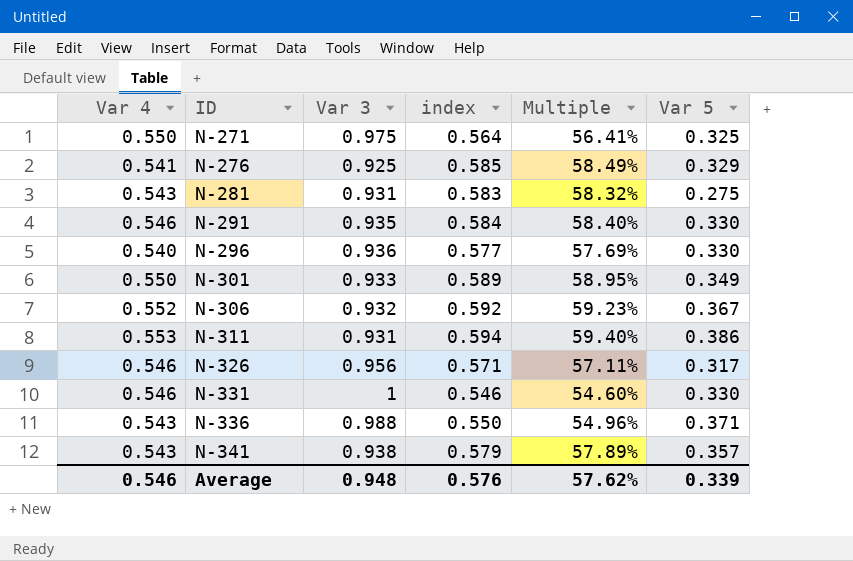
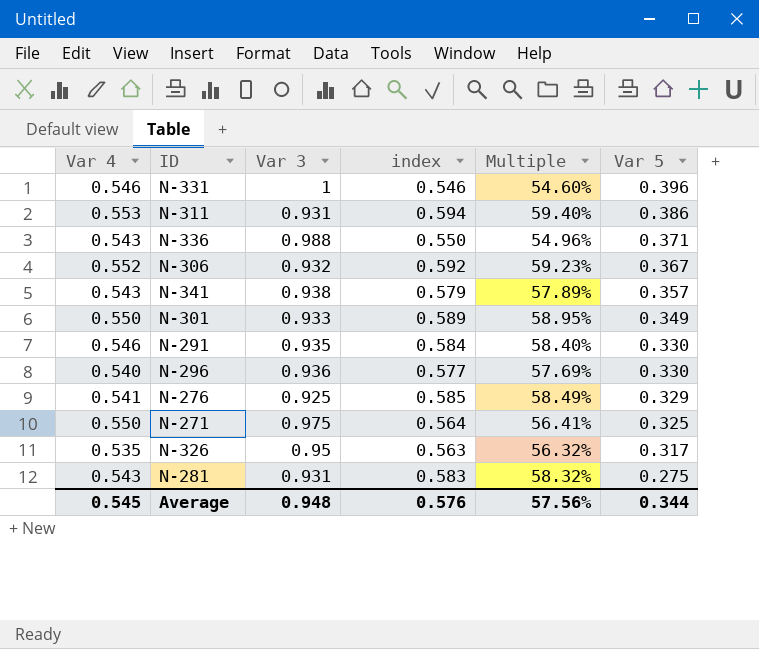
row order: ID ascending -> Var 5 descending
N-331 | Var 5: 0.330 -> 0.396
N-326 | Var 4: 0.546 -> 0.535
N-326 | Var 3: 0.956 -> 0.95
N-326 | index: 0.571 -> 0.563
N-326 | Multiple: 57.11% -> 56.32%
Average | Var 4: 0.546 -> 0.545
Average | Multiple: 57.62% -> 57.56%
Average | Var 5: 0.339 -> 0.344

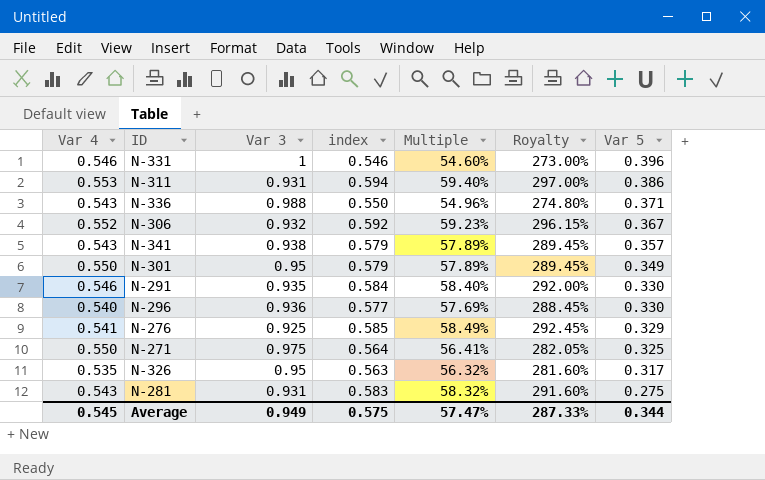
column Royalty | formula: none -> [Multiple] * 5
N-301 | Var 3: 0.933 -> 0.95
N-301 | index: 0.589 -> 0.579
N-301 | Multiple: 58.95% -> 57.89%
Average | Var 3: 0.948 -> 0.949
Average | index: 0.576 -> 0.575
Average | Multiple: 57.56% -> 57.47%

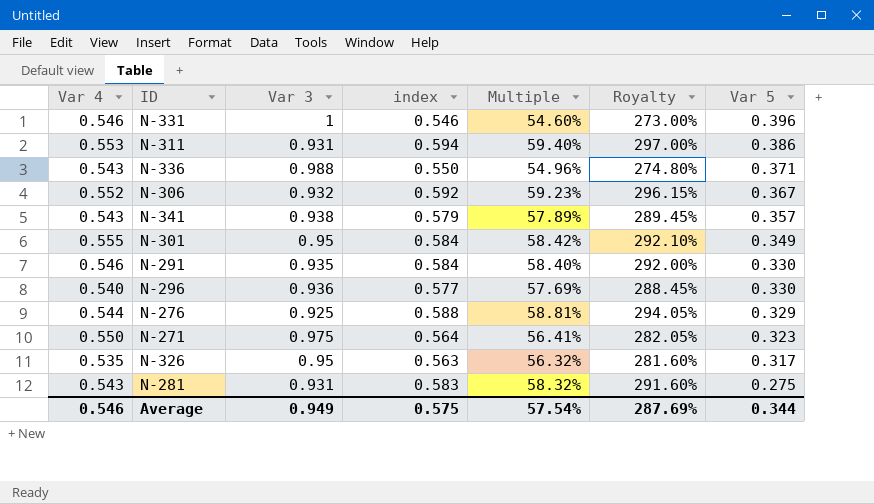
N-301 | Var 4: 0.550 -> 0.555
N-301 | index: 0.579 -> 0.584
N-301 | Multiple: 57.89% -> 58.42%
N-301 | Royalty: 289.45% -> 292.10%
N-276 | Var 4: 0.541 -> 0.544
N-276 | index: 0.585 -> 0.588
N-276 | Multiple: 58.49% -> 58.81%
N-276 | Royalty: 292.45% -> 294.05%
N-271 | Var 5: 0.325 -> 0.323
Average | Var 4: 0.545 -> 0.546
Average | Multiple: 57.47% -> 57.54%
Average | Royalty: 287.33% -> 287.69%

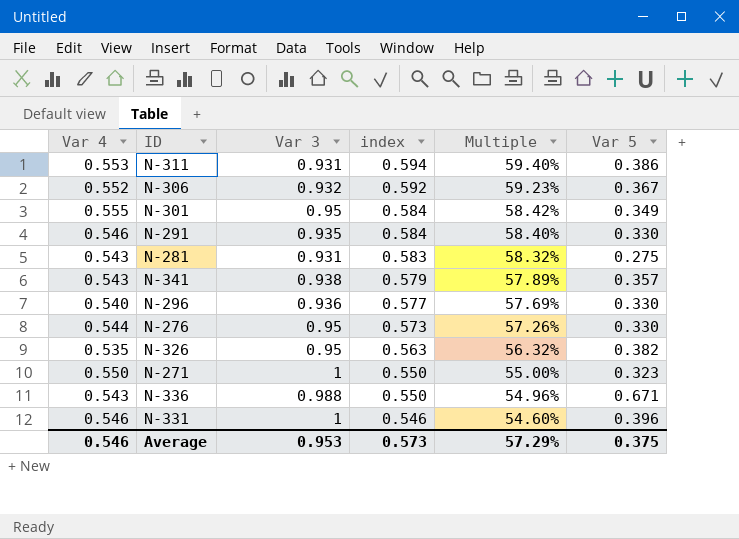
row order: Var 5 descending -> index descending
column Royalty | formula: [Multiple] * 5 -> none
N-276 | Var 3: 0.925 -> 0.95
N-276 | index: 0.588 -> 0.573
N-276 | Multiple: 58.81% -> 57.26%
N-276 | Var 5: 0.329 -> 0.330
N-326 | Var 5: 0.317 -> 0.382
N-271 | Var 3: 0.975 -> 1
N-271 | index: 0.564 -> 0.550
N-271 | Multiple: 56.41% -> 55.00%
N-336 | Var 5: 0.371 -> 0.671
Average | Var 3: 0.949 -> 0.953
Average | index: 0.575 -> 0.573
Average | Multiple: 57.54% -> 57.29%
Average | Var 5: 0.344 -> 0.375

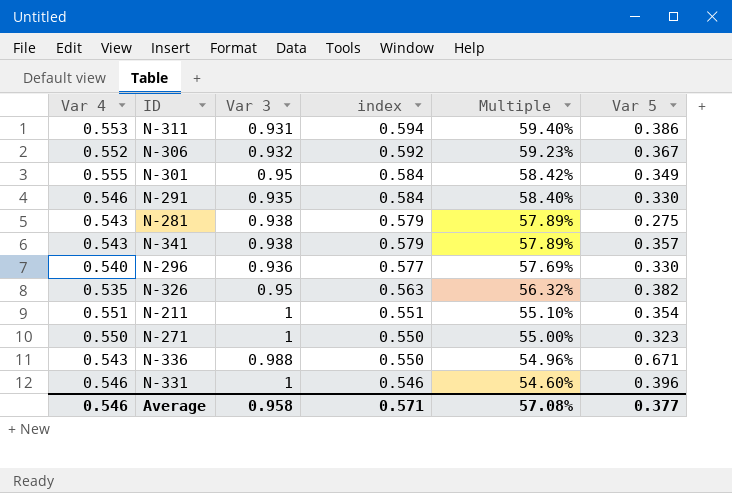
row N-276: 0.544 | 0.95 | 0.573 | 57.26% | 0.330 -> none
N-281 | Var 3: 0.931 -> 0.938
N-281 | index: 0.583 -> 0.579
N-281 | Multiple: 58.32% -> 57.89%
row N-211: none -> 0.551 | 1 | 0.551 | 55.10% | 0.354
Average | Var 3: 0.953 -> 0.958
Average | index: 0.573 -> 0.571
Average | Multiple: 57.29% -> 57.08%
Average | Var 5: 0.375 -> 0.377

